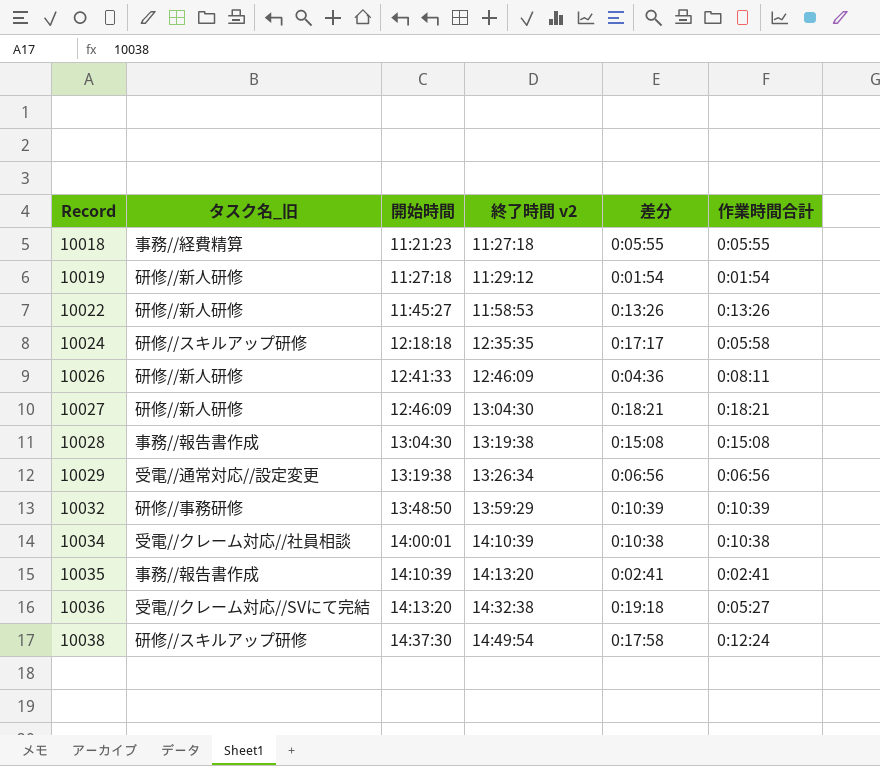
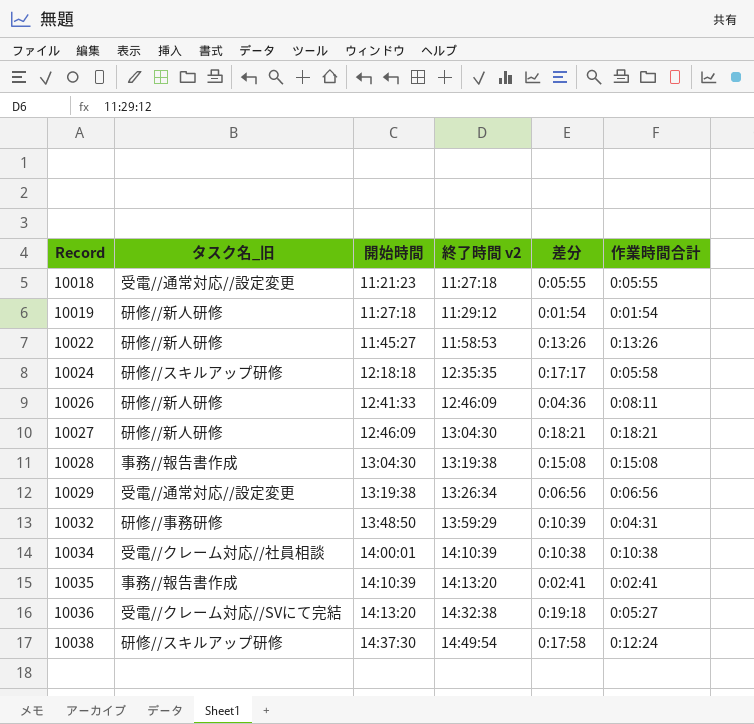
10018 | タスク名_旧: 事務//経費精算 -> 受電//通常対応//設定変更
10032 | 作業時間合計: 0:10:39 -> 0:04:31

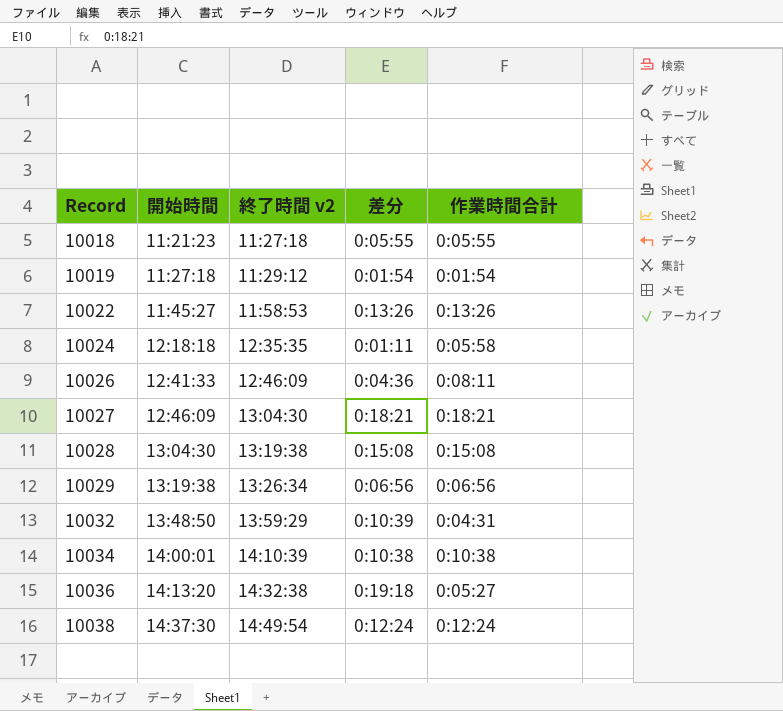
column タスク名_旧 | position: 2 -> none
row 10035: 事務//報告書作成 | 14:10:39 | 14:13:20 | 0:02:41 | 0:02:41 -> none
10024 | 差分: 0:17:17 -> 0:01:11
10038 | 差分: 0:17:58 -> 0:12:24

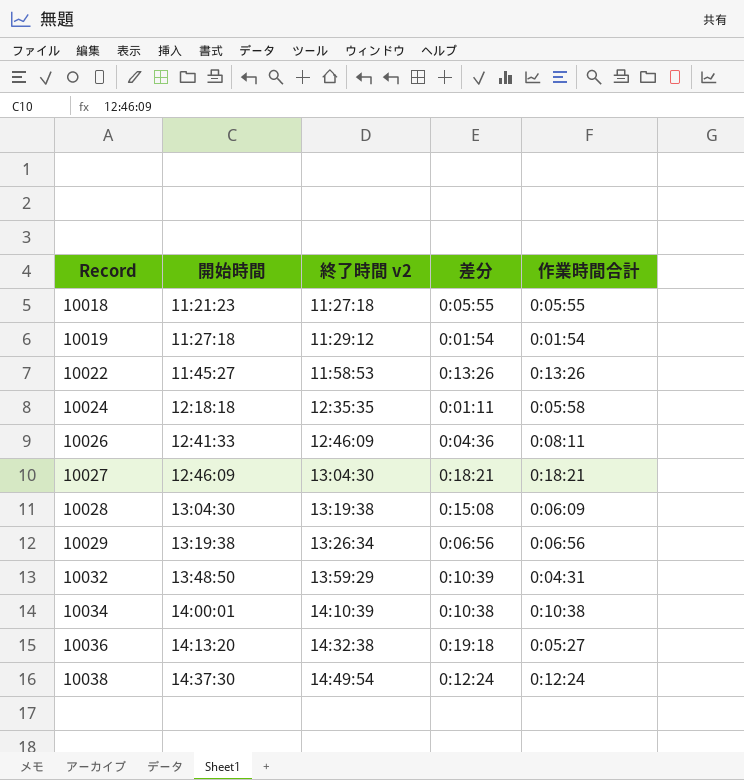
10028 | 作業時間合計: 0:15:08 -> 0:06:09

